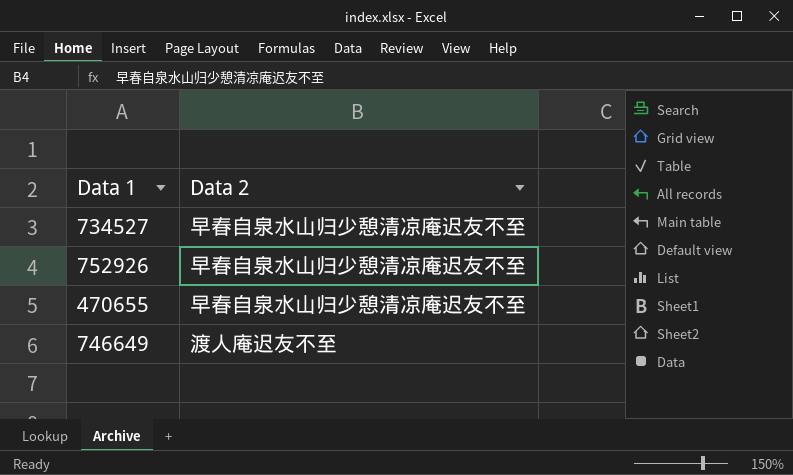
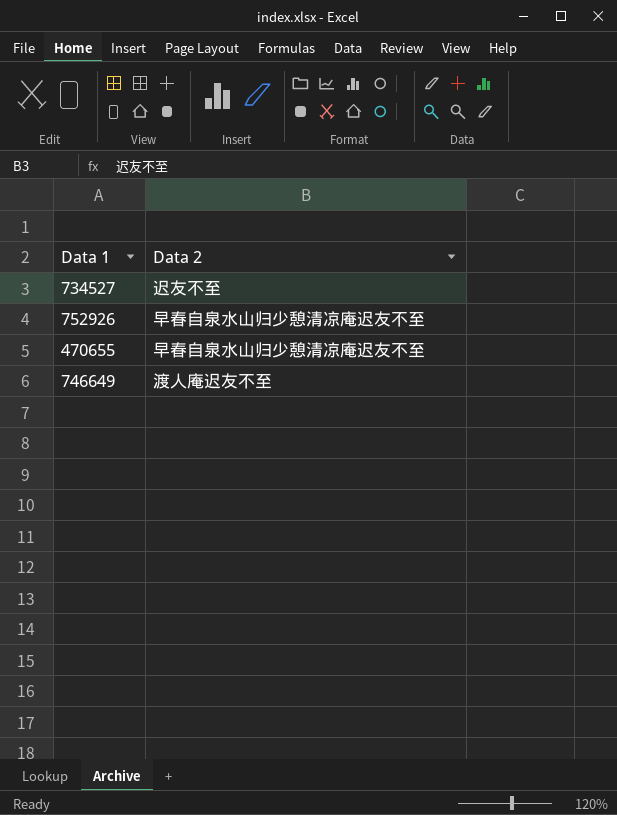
734527 | Data 2: 早春自泉水山归少憩清凉庵迟友不至 -> 迟友不至

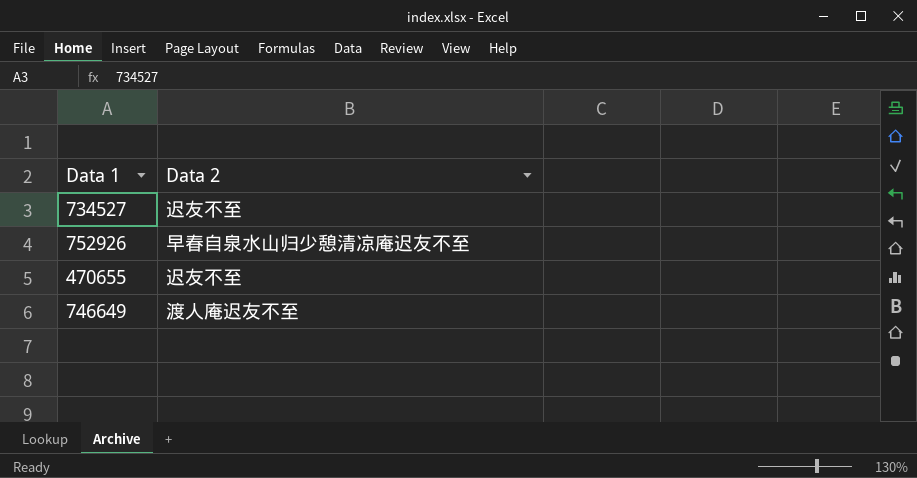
470655 | Data 2: 早春自泉水山归少憩清凉庵迟友不至 -> 迟友不至

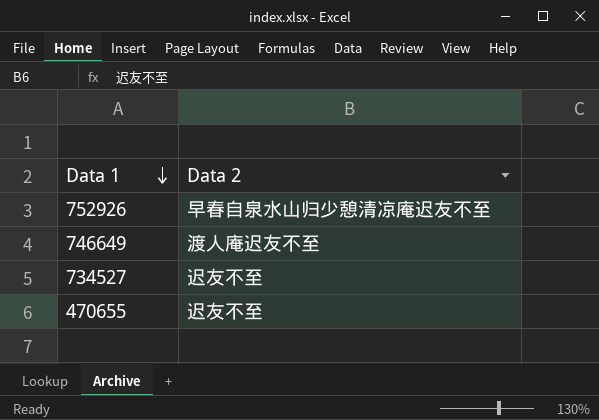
row order: none -> Data 1 descending

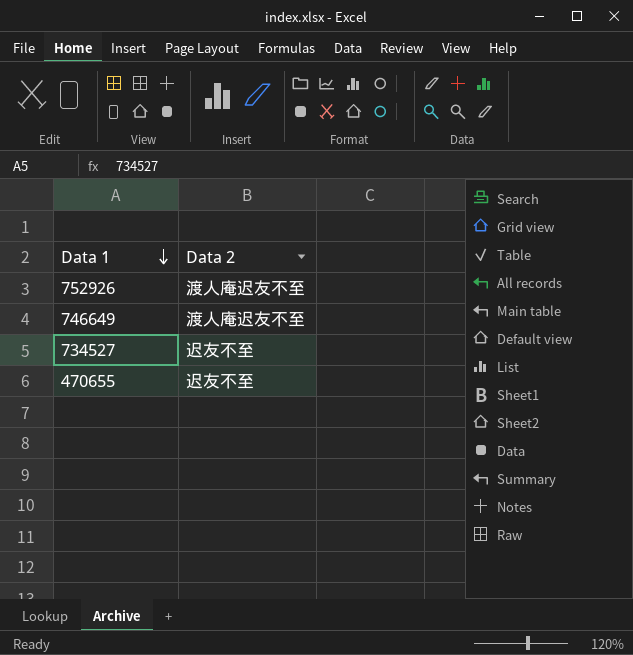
752926 | Data 2: 早春自泉水山归少憩清凉庵迟友不至 -> 渡人庵迟友不至

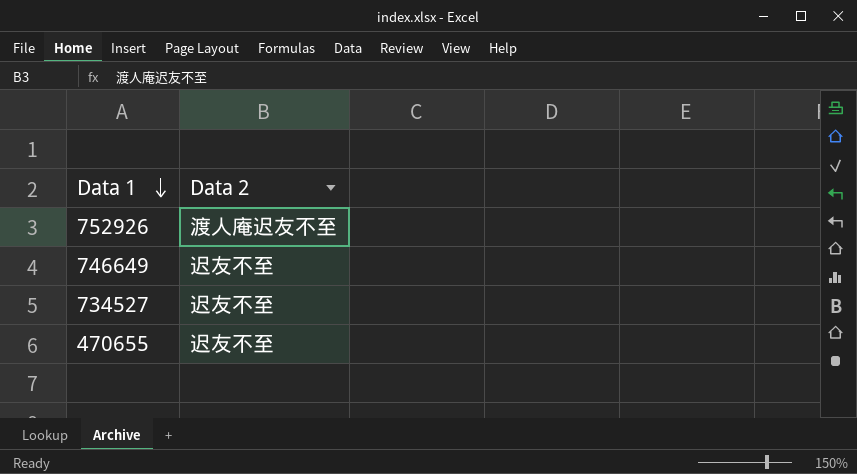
746649 | Data 2: 渡人庵迟友不至 -> 迟友不至

